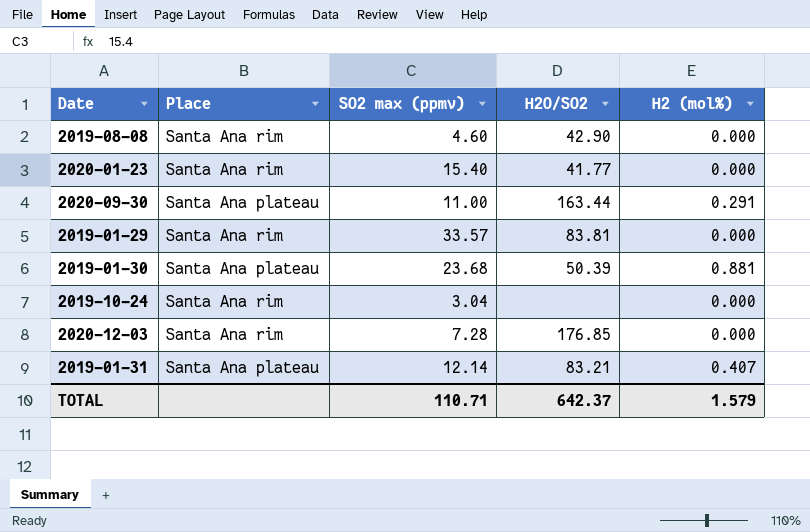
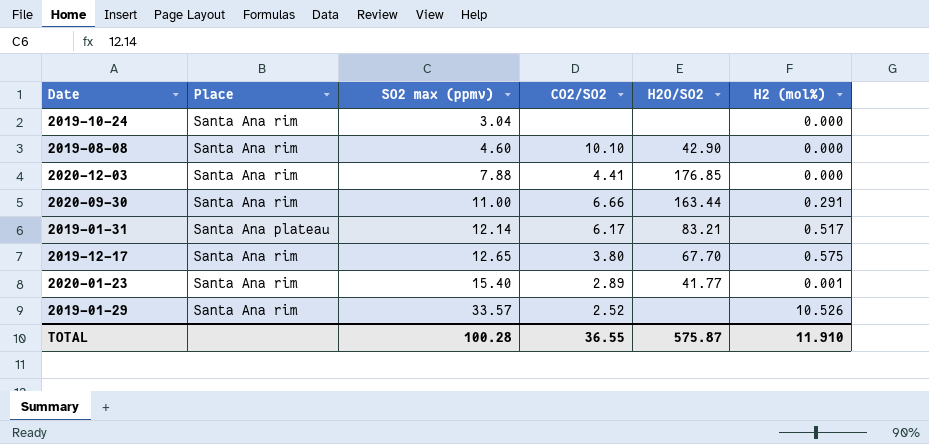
row order: none -> SO2 max (ppmv) ascending
column CO2/SO2 | position: none -> 4
row 2019-01-30: Santa Ana plateau | 23.68 | 50.39 | 0.881 -> none
2020-12-03 | SO2 max (ppmv): 7.28 -> 7.88
2020-09-30 | Place: Santa Ana plateau -> Santa Ana rim
2019-01-31 | H2 (mol%): 0.407 -> 0.517
row 2019-12-17: none -> Santa Ana rim | 12.65 | 3.80 | 67.70 | 0.575
2020-01-23 | H2 (mol%): 0.000 -> 0.001
2019-01-29 | H2O/SO2: 83.81 -> none
2019-01-29 | H2 (mol%): 0.000 -> 10.526
TOTAL | SO2 max (ppmv): 110.71 -> 100.28
TOTAL | H2O/SO2: 642.37 -> 575.87
TOTAL | H2 (mol%): 1.579 -> 11.910

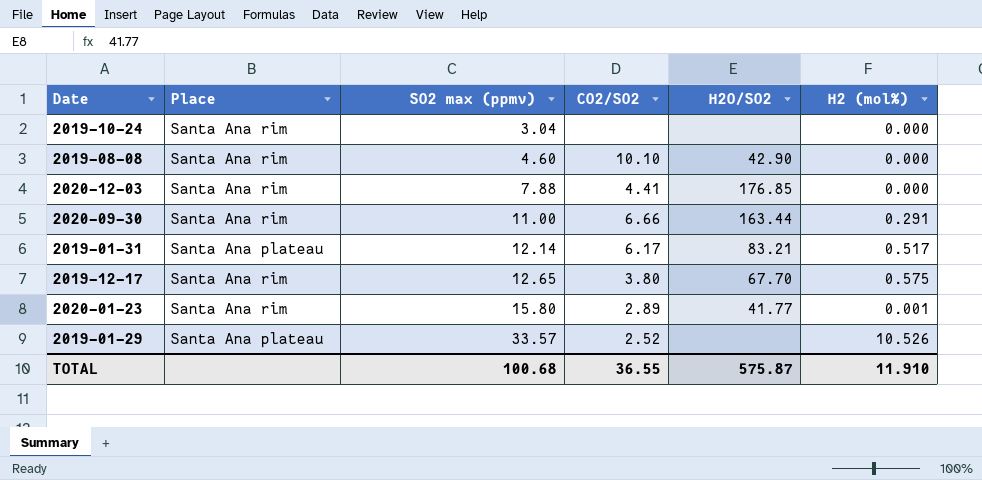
2020-01-23 | SO2 max (ppmv): 15.40 -> 15.80
2019-01-29 | Place: Santa Ana rim -> Santa Ana plateau
TOTAL | SO2 max (ppmv): 100.28 -> 100.68

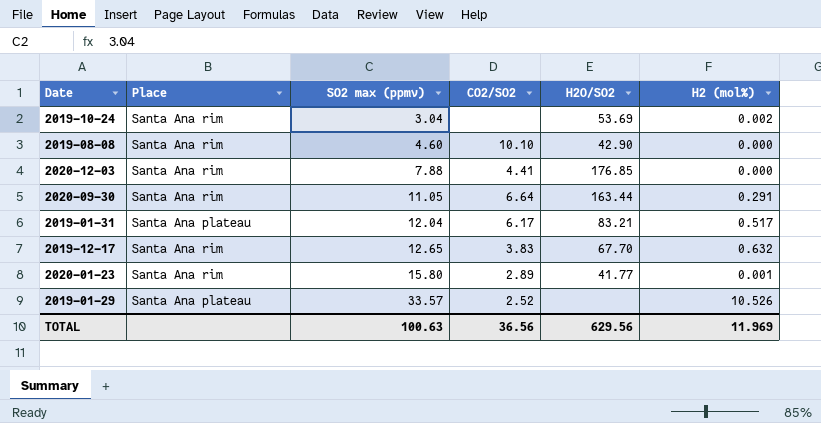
2019-10-24 | H2O/SO2: none -> 53.69
2019-10-24 | H2 (mol%): 0.000 -> 0.002
2020-09-30 | SO2 max (ppmv): 11.00 -> 11.05
2020-09-30 | CO2/SO2: 6.66 -> 6.64
2019-01-31 | SO2 max (ppmv): 12.14 -> 12.04
2019-12-17 | CO2/SO2: 3.80 -> 3.83
2019-12-17 | H2 (mol%): 0.575 -> 0.632
TOTAL | SO2 max (ppmv): 100.68 -> 100.63
TOTAL | CO2/SO2: 36.55 -> 36.56
TOTAL | H2O/SO2: 575.87 -> 629.56
TOTAL | H2 (mol%): 11.910 -> 11.969

